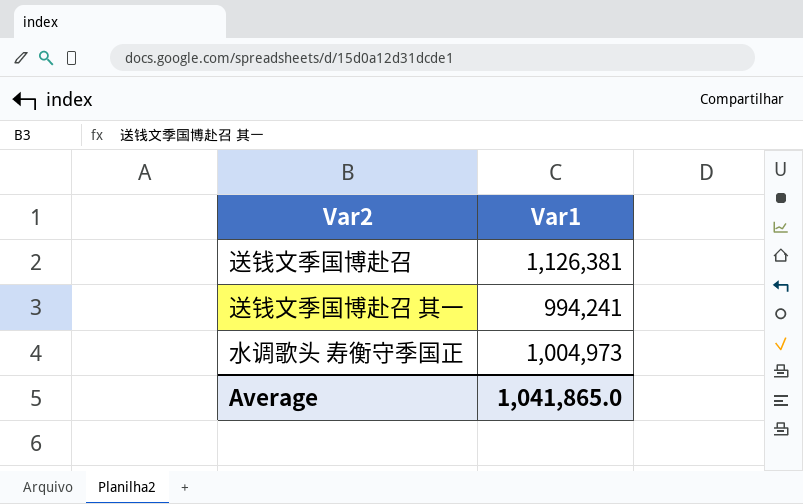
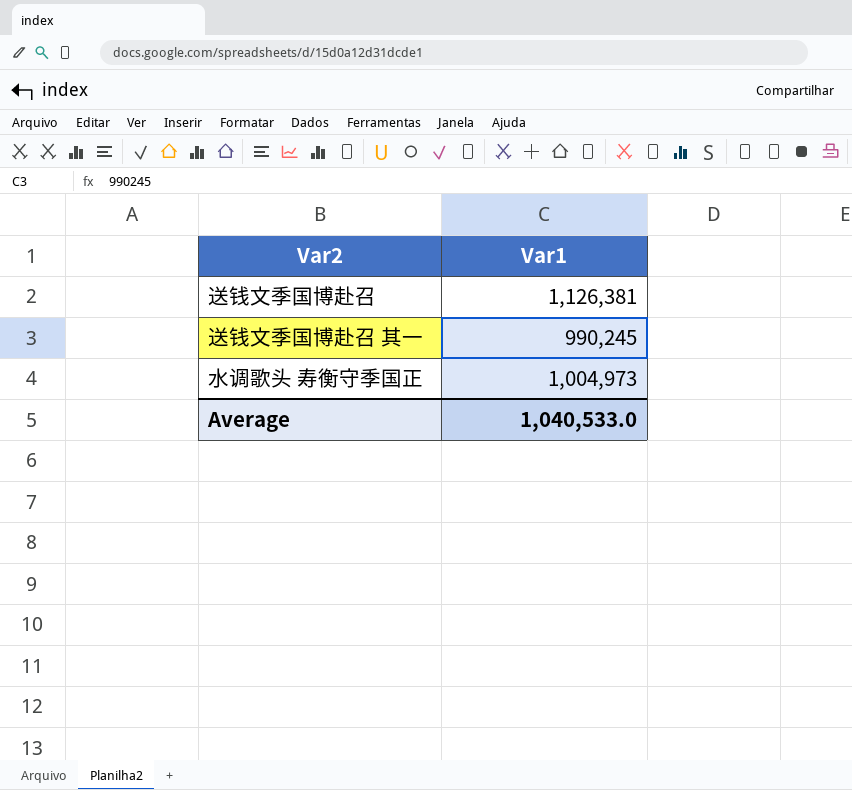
送钱文季国博赴召 其一 | Var1: 994,241 -> 990,245
Average | Var1: 1,041,865.0 -> 1,040,533.0

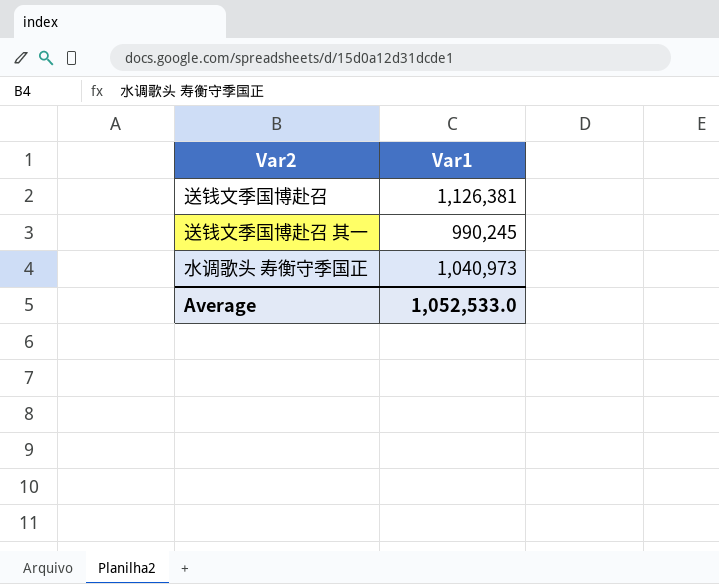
水调歌头 寿衡守季国正 | Var1: 1,004,973 -> 1,040,973
Average | Var1: 1,040,533.0 -> 1,052,533.0

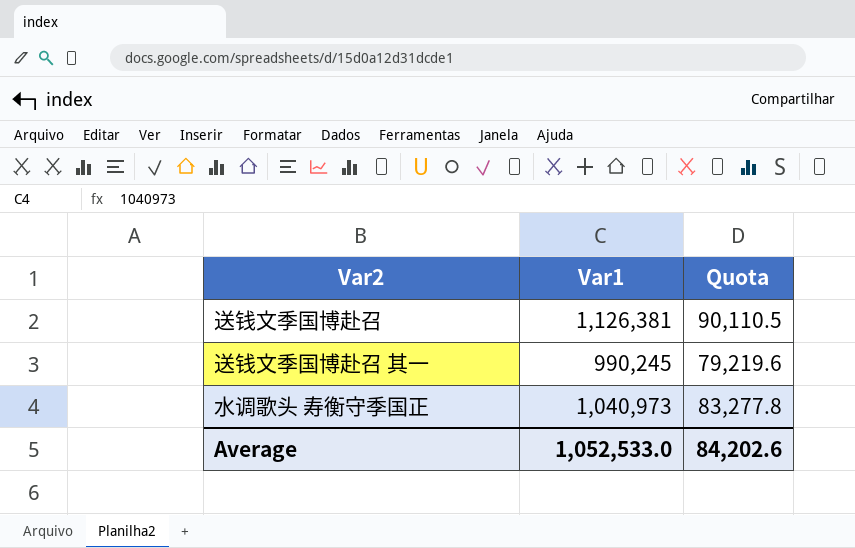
column Quota | formula: none -> [Var1] * 0.08

